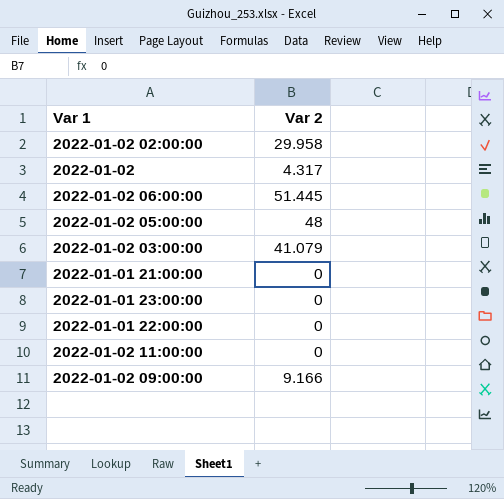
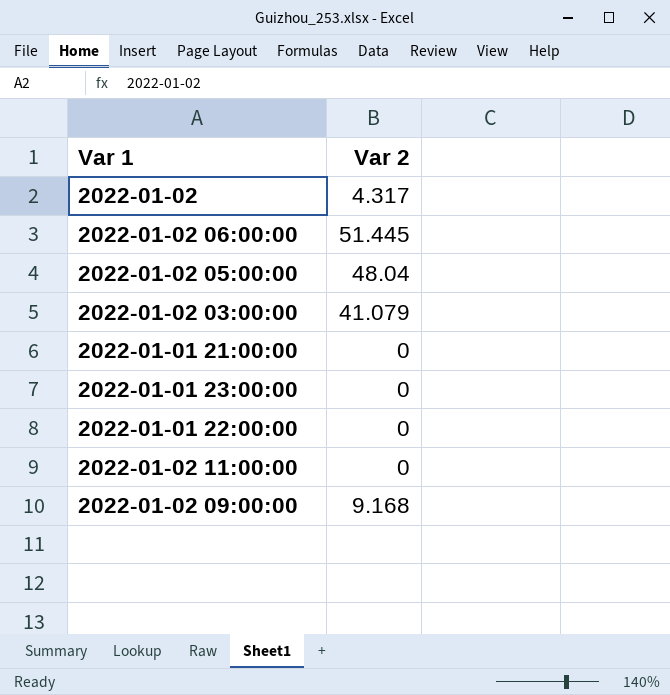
row 2022-01-02 02:00:00: 29.958 -> none
2022-01-02 05:00:00 | Var 2: 48 -> 48.04
2022-01-02 09:00:00 | Var 2: 9.166 -> 9.168

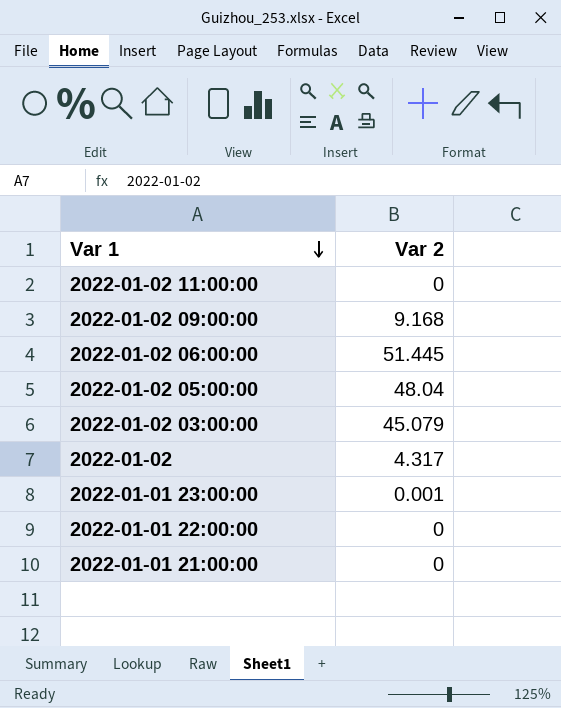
row order: none -> Var 1 descending
2022-01-02 03:00:00 | Var 2: 41.079 -> 45.079
2022-01-01 23:00:00 | Var 2: 0 -> 0.001

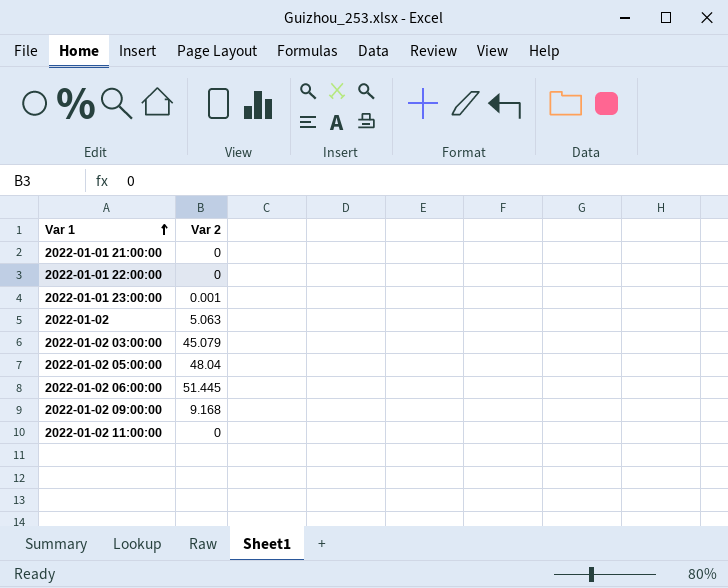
row order: Var 1 descending -> Var 1 ascending
2022-01-02 | Var 2: 4.317 -> 5.063

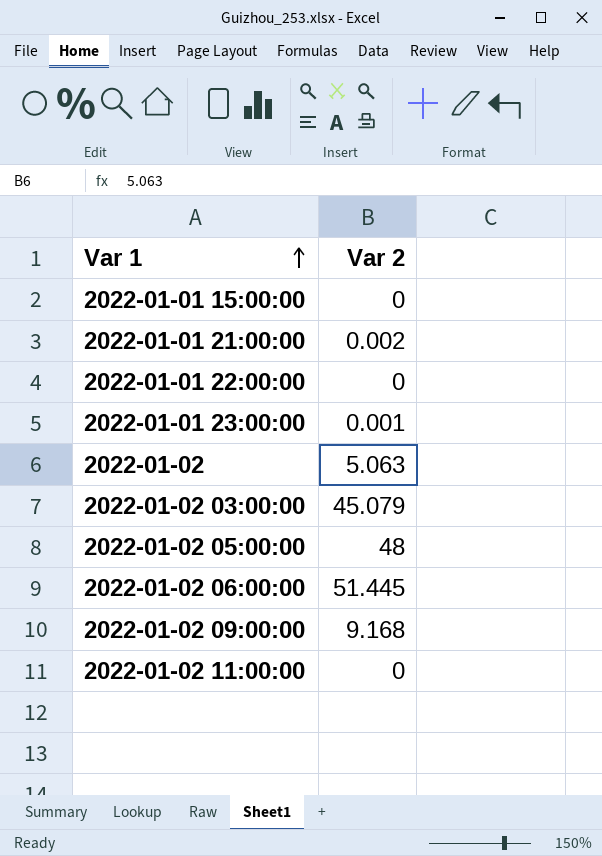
row 2022-01-01 15:00:00: none -> 0
2022-01-01 21:00:00 | Var 2: 0 -> 0.002
2022-01-02 05:00:00 | Var 2: 48.04 -> 48

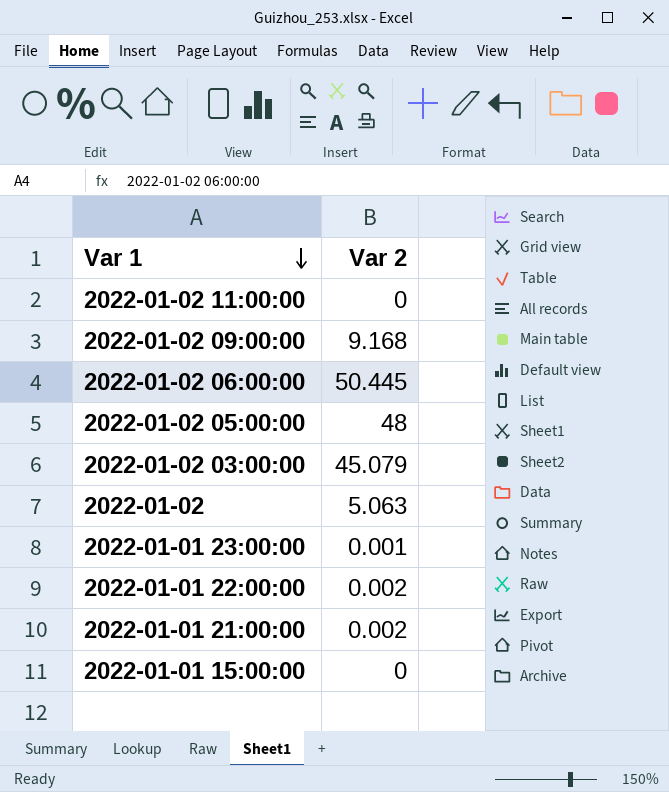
row order: Var 1 ascending -> Var 1 descending
2022-01-02 06:00:00 | Var 2: 51.445 -> 50.445
2022-01-01 22:00:00 | Var 2: 0 -> 0.002

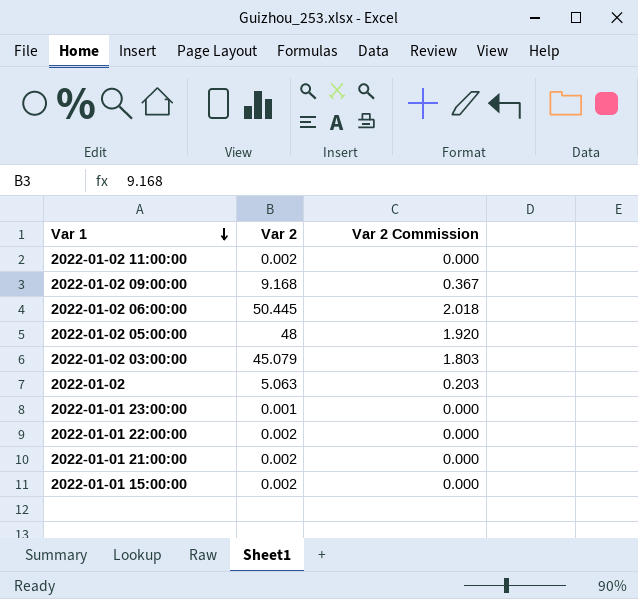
column Var 2 Commission | formula: none -> [Var 2] * 0.04
2022-01-02 11:00:00 | Var 2: 0 -> 0.002
2022-01-01 15:00:00 | Var 2: 0 -> 0.002

